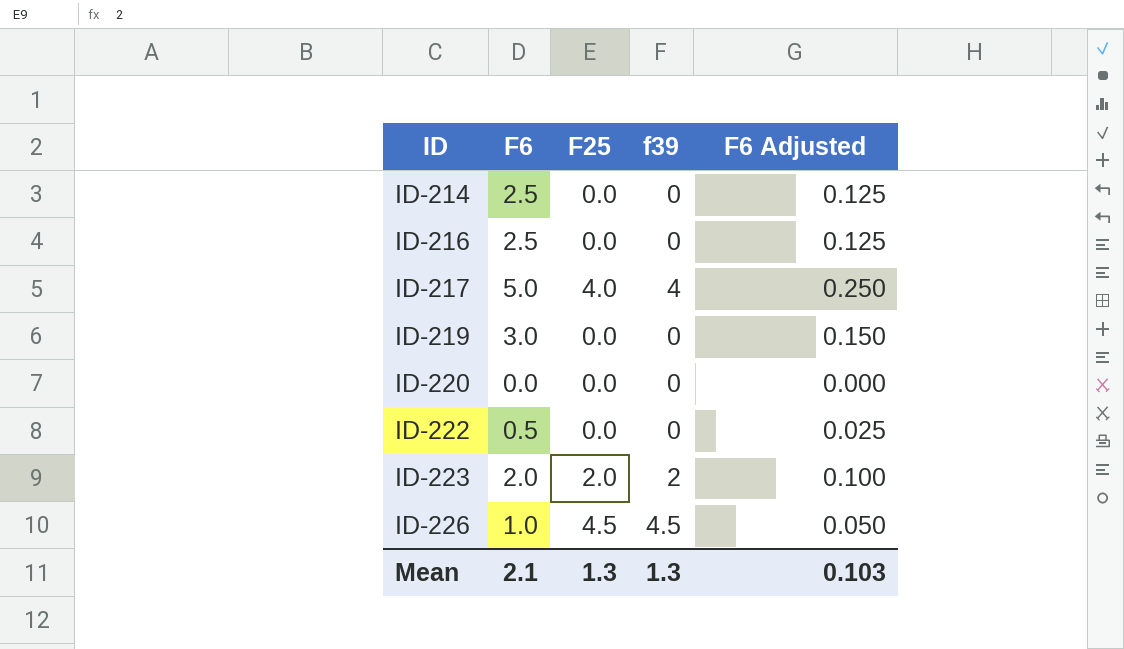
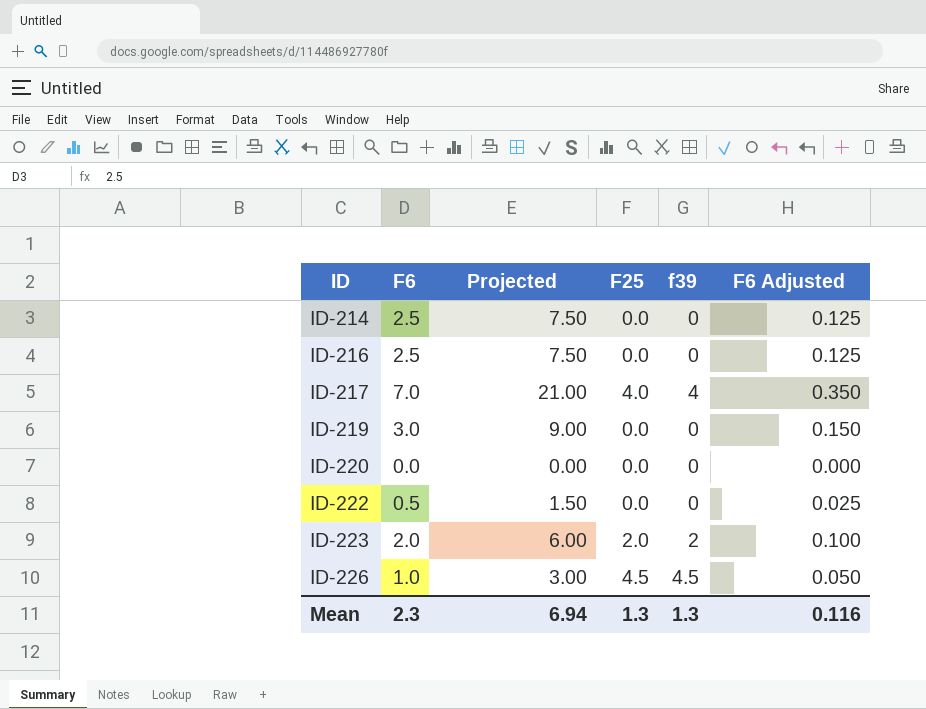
column Projected | formula: none -> [F6] * 3
ID-217 | F6: 5.0 -> 7.0
ID-217 | F6 Adjusted: 0.250 -> 0.350
Mean | F6: 2.1 -> 2.3
Mean | F6 Adjusted: 0.103 -> 0.116

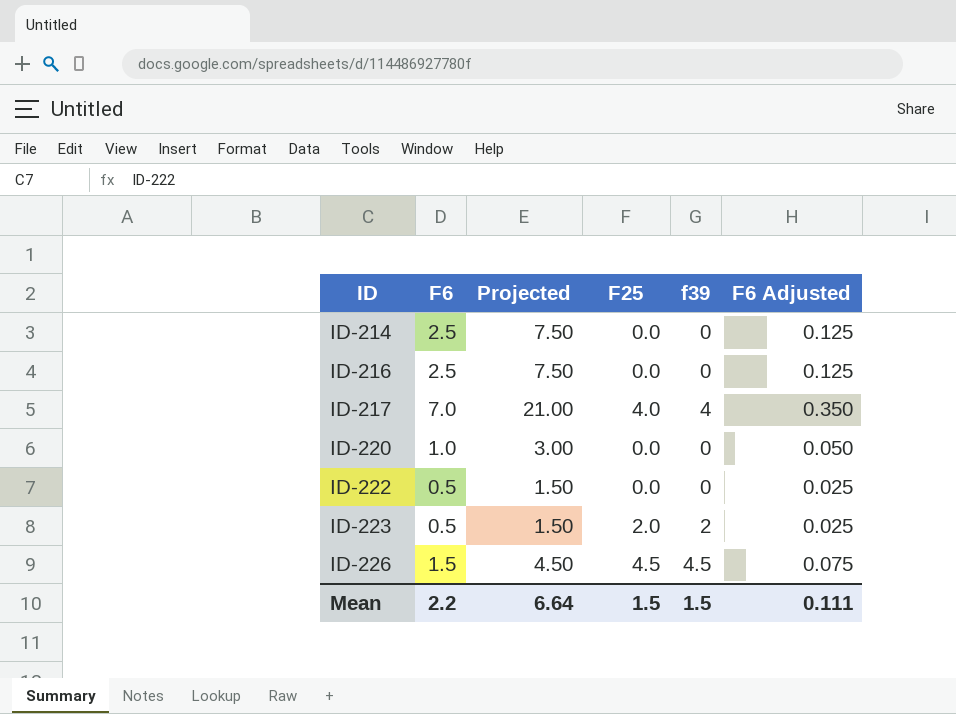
row ID-219: 3.0 | 9.00 | 0.0 | 0 | 0.150 -> none
ID-220 | F6: 0.0 -> 1.0
ID-220 | Projected: 0.00 -> 3.00
ID-220 | F6 Adjusted: 0.000 -> 0.050
ID-223 | F6: 2.0 -> 0.5
ID-223 | Projected: 6.00 -> 1.50
ID-223 | F6 Adjusted: 0.100 -> 0.025
ID-226 | F6: 1.0 -> 1.5
ID-226 | Projected: 3.00 -> 4.50
ID-226 | F6 Adjusted: 0.050 -> 0.075
Mean | F6: 2.3 -> 2.2
Mean | Projected: 6.94 -> 6.64
Mean | F25: 1.3 -> 1.5
Mean | f39: 1.3 -> 1.5
Mean | F6 Adjusted: 0.116 -> 0.111

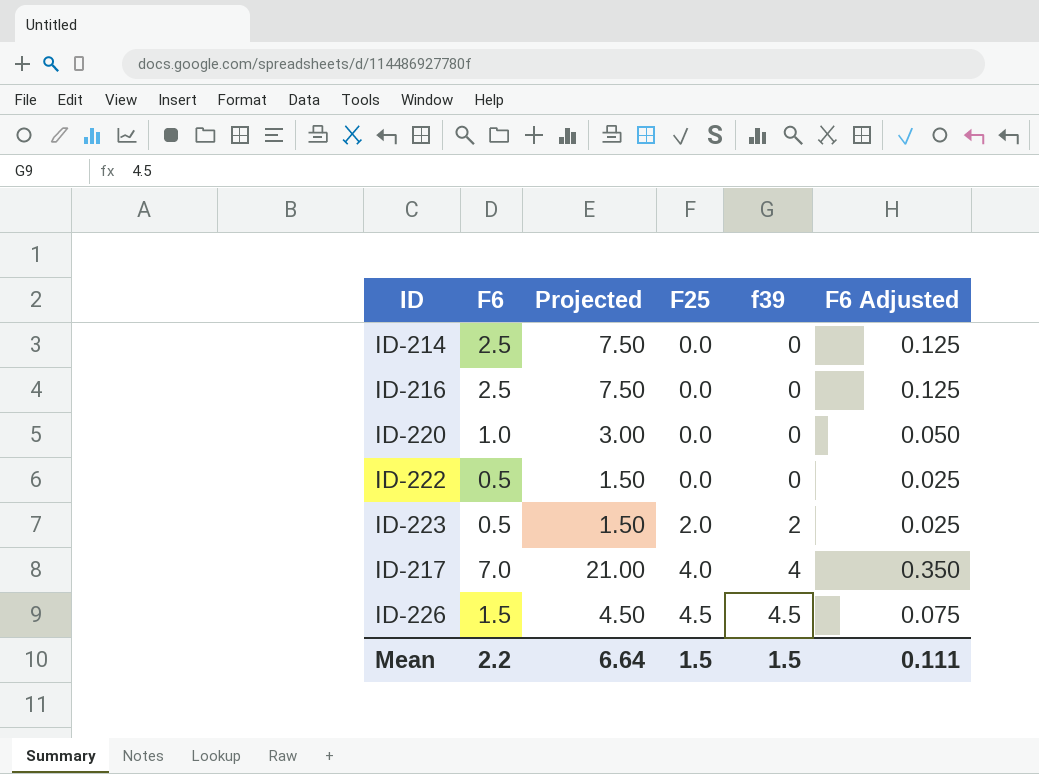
row order: ID ascending -> F25 ascending

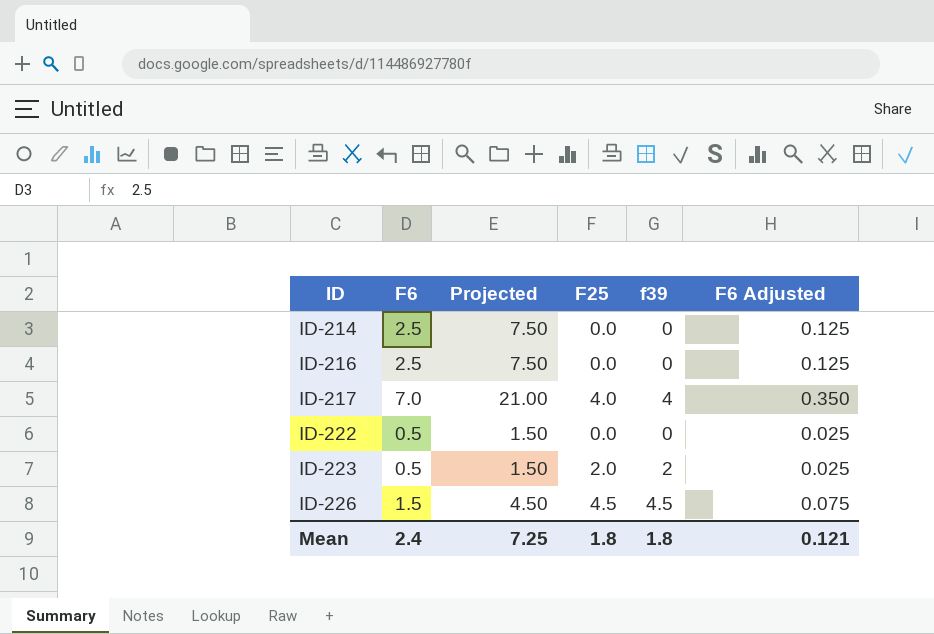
row order: F25 ascending -> ID ascending
row ID-220: 1.0 | 3.00 | 0.0 | 0 | 0.050 -> none
Mean | F6: 2.2 -> 2.4
Mean | Projected: 6.64 -> 7.25
Mean | F25: 1.5 -> 1.8
Mean | f39: 1.5 -> 1.8
Mean | F6 Adjusted: 0.111 -> 0.121

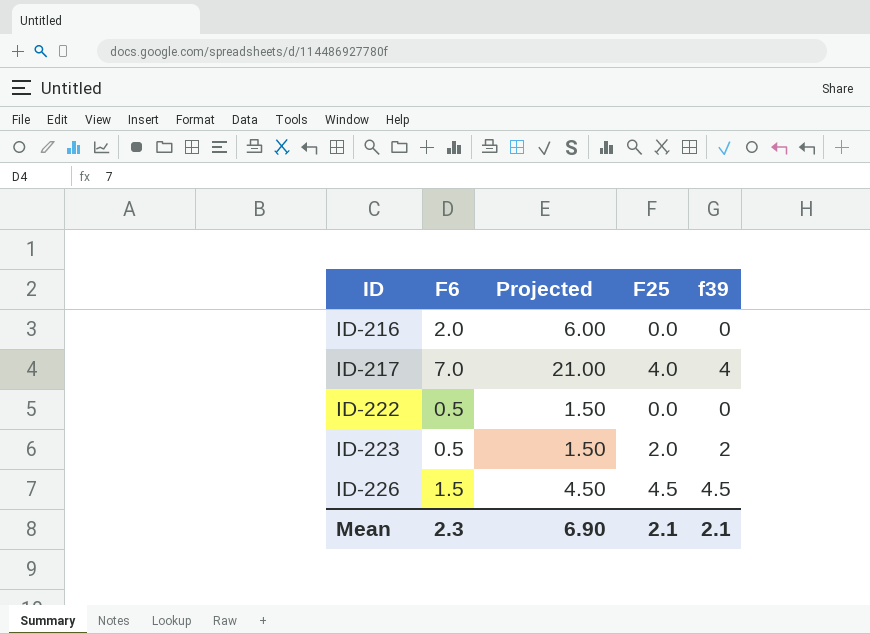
column F6 Adjusted | formula: [F6] * 0.05 -> none
row ID-214: 2.5 | 7.50 | 0.0 | 0 | 0.125 -> none
ID-216 | F6: 2.5 -> 2.0
ID-216 | Projected: 7.50 -> 6.00
Mean | F6: 2.4 -> 2.3
Mean | Projected: 7.25 -> 6.90
Mean | F25: 1.8 -> 2.1
Mean | f39: 1.8 -> 2.1

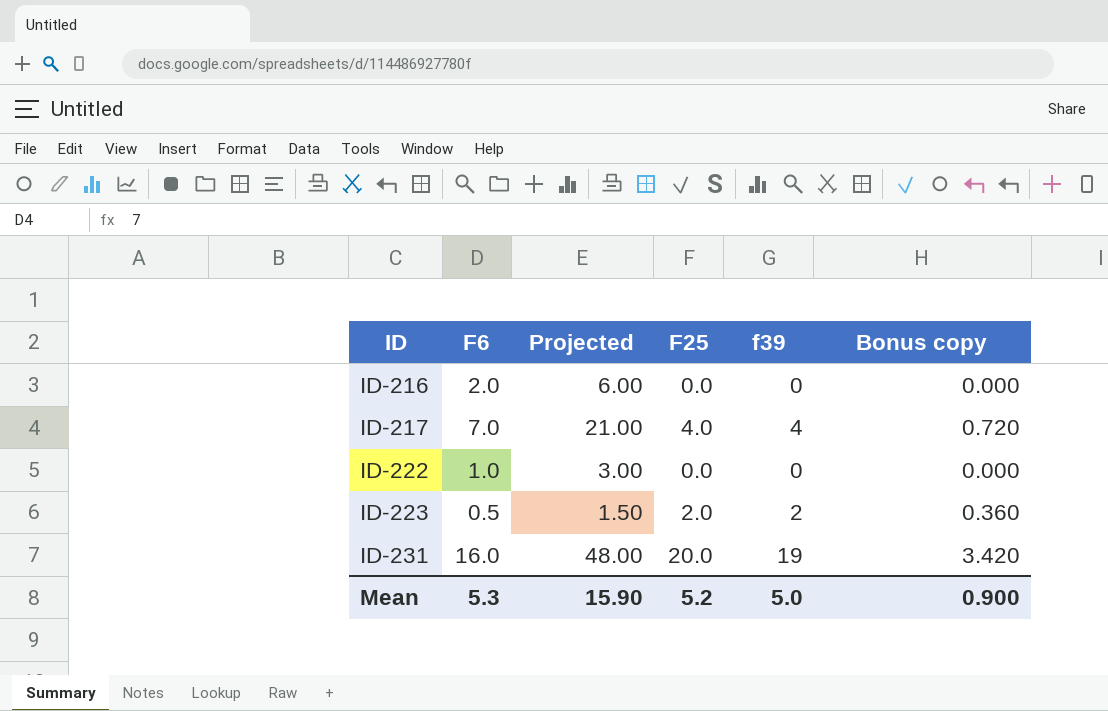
column Bonus copy | formula: none -> [f39] * 0.18
row ID-226: 1.5 | 4.50 | 4.5 | 4.5 -> none
ID-222 | F6: 0.5 -> 1.0
ID-222 | Projected: 1.50 -> 3.00
row ID-231: none -> 16.0 | 48.00 | 20.0 | 19 | 3.420
Mean | F6: 2.3 -> 5.3
Mean | Projected: 6.90 -> 15.90
Mean | F25: 2.1 -> 5.2
Mean | f39: 2.1 -> 5.0

